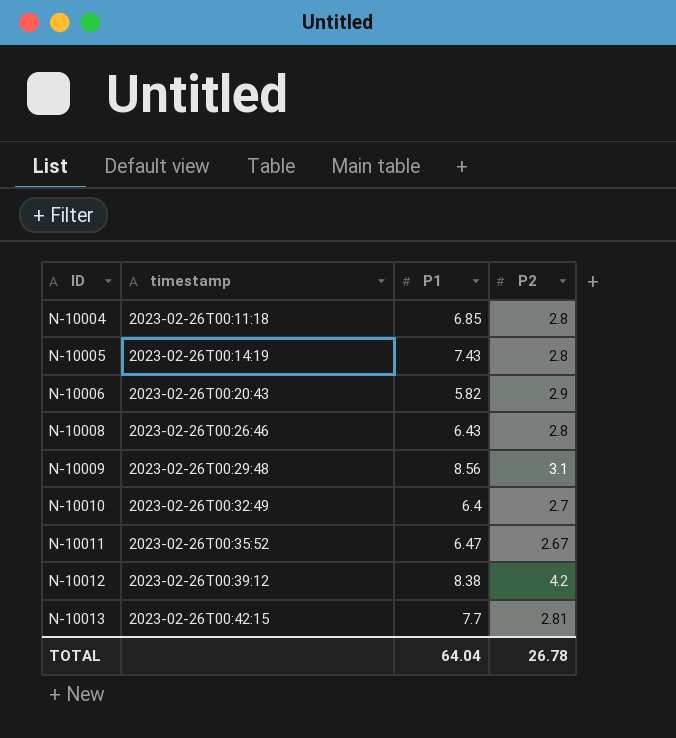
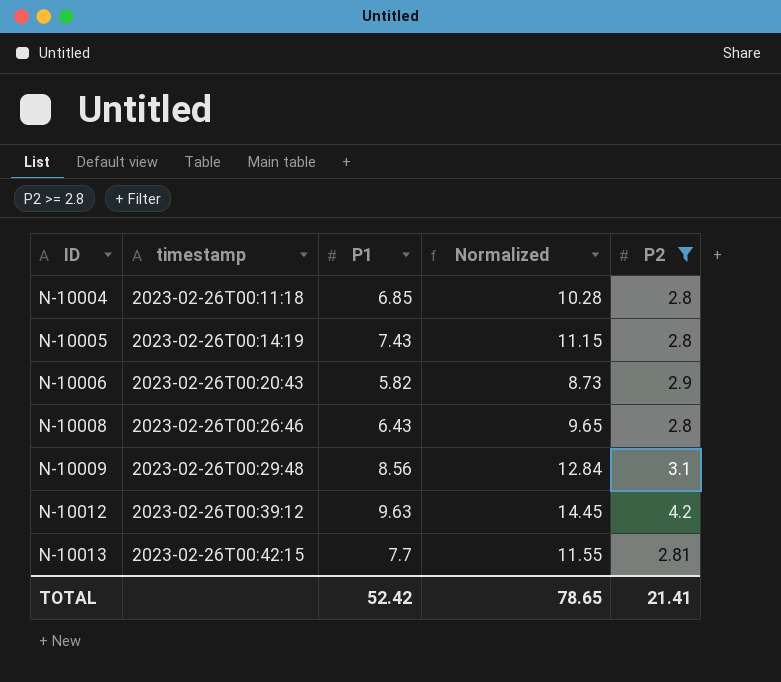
filter: none -> P2 >= 2.8
column Normalized | formula: none -> [P1] * 1.5
N-10012 | P1: 8.38 -> 9.63
TOTAL | P1: 64.04 -> 52.42
TOTAL | P2: 26.78 -> 21.41

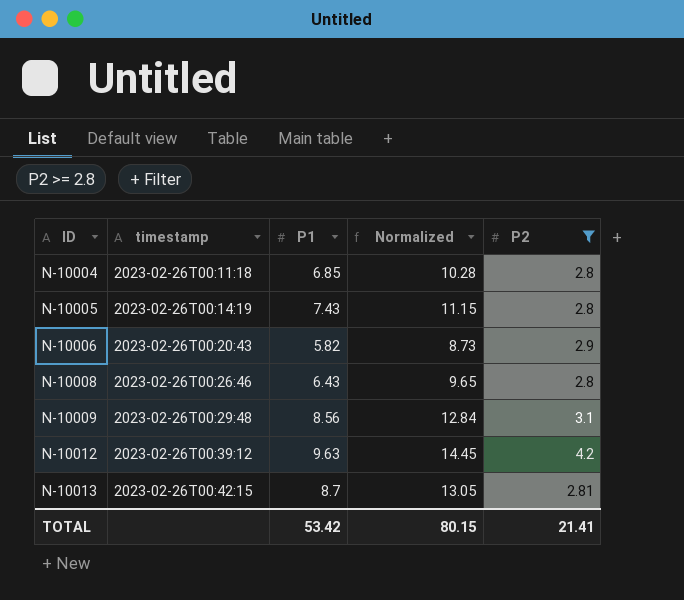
N-10013 | P1: 7.7 -> 8.7
N-10013 | Normalized: 11.55 -> 13.05
TOTAL | P1: 52.42 -> 53.42
TOTAL | Normalized: 78.65 -> 80.15

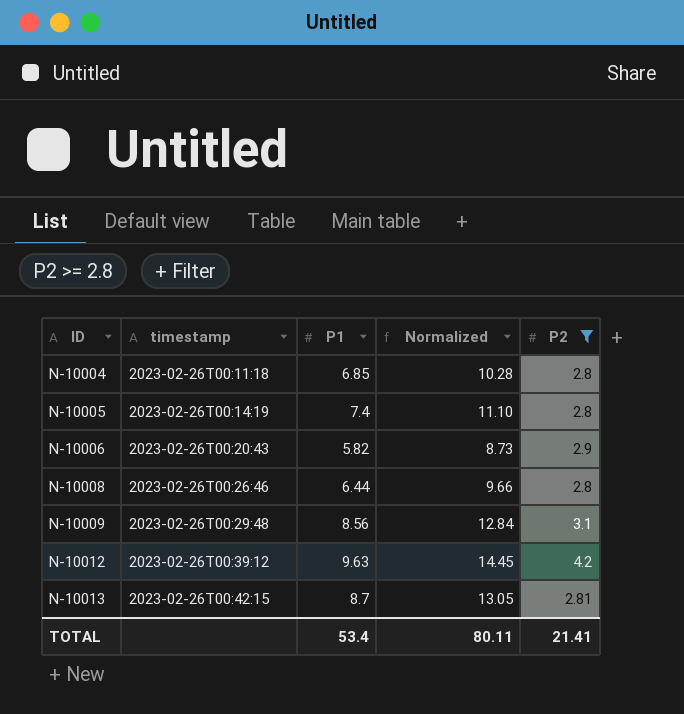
N-10005 | P1: 7.43 -> 7.4
N-10005 | Normalized: 11.15 -> 11.10
N-10008 | P1: 6.43 -> 6.44
N-10008 | Normalized: 9.65 -> 9.66
TOTAL | P1: 53.42 -> 53.4
TOTAL | Normalized: 80.15 -> 80.11

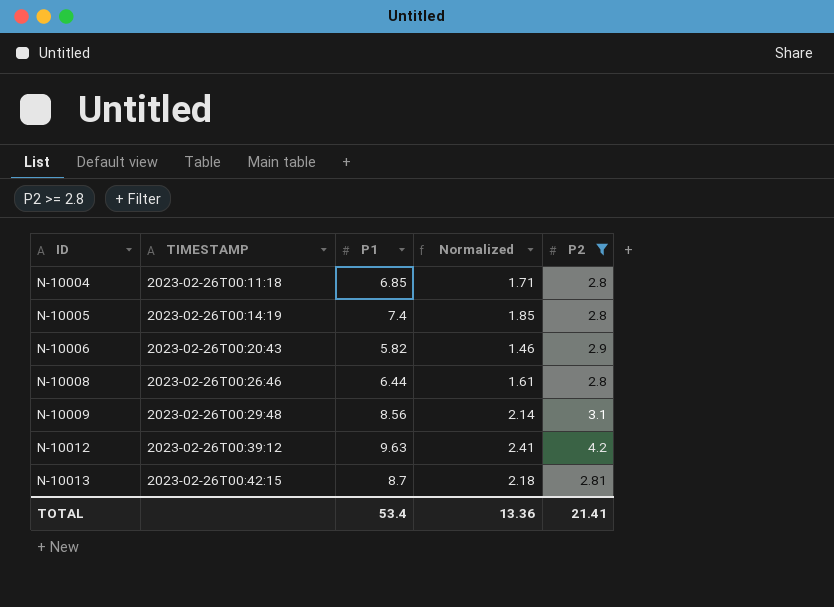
column name: timestamp -> TIMESTAMP
column Normalized | formula: [P1] * 1.5 -> [P1] * 0.25
TOTAL | Normalized: 80.11 -> 13.36

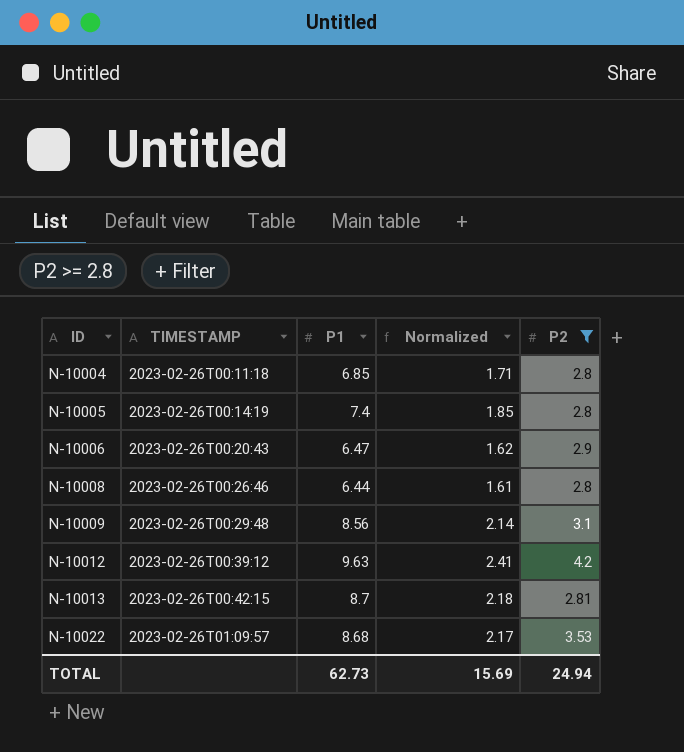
N-10006 | P1: 5.82 -> 6.47
N-10006 | Normalized: 1.46 -> 1.62
row N-10022: none -> 2023-02-26T01:09:57 | 8.68 | 2.17 | 3.53
TOTAL | P1: 53.4 -> 62.73
TOTAL | Normalized: 13.36 -> 15.69
TOTAL | P2: 21.41 -> 24.94

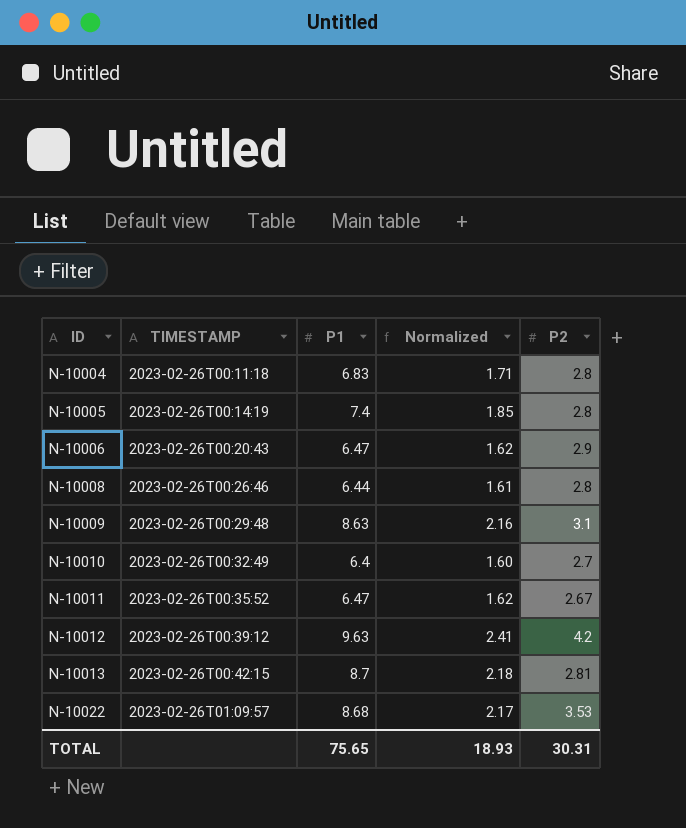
filter: P2 >= 2.8 -> none
N-10004 | P1: 6.85 -> 6.83
N-10009 | P1: 8.56 -> 8.63
N-10009 | Normalized: 2.14 -> 2.16
TOTAL | P1: 62.73 -> 75.65
TOTAL | Normalized: 15.69 -> 18.93
TOTAL | P2: 24.94 -> 30.31

